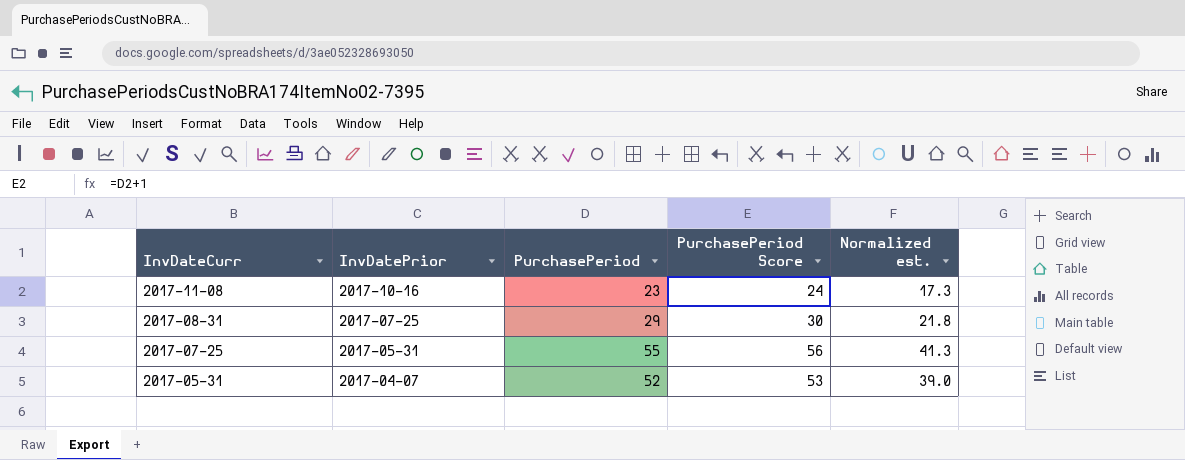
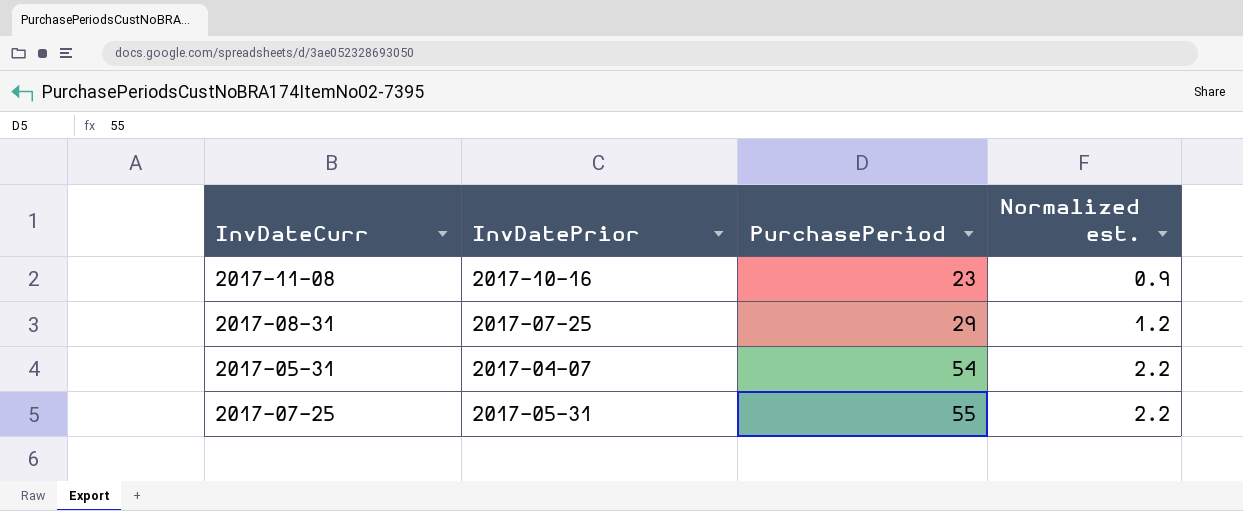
row order: InvDateCurr descending -> PurchasePeriod ascending
column PurchasePeriod Score | formula: [PurchasePeriod] + 1 -> none
column Normalized est. | formula: [PurchasePeriod] * 0.75 -> [PurchasePeriod] * 0.04
2017-05-31 | PurchasePeriod: 52 -> 54

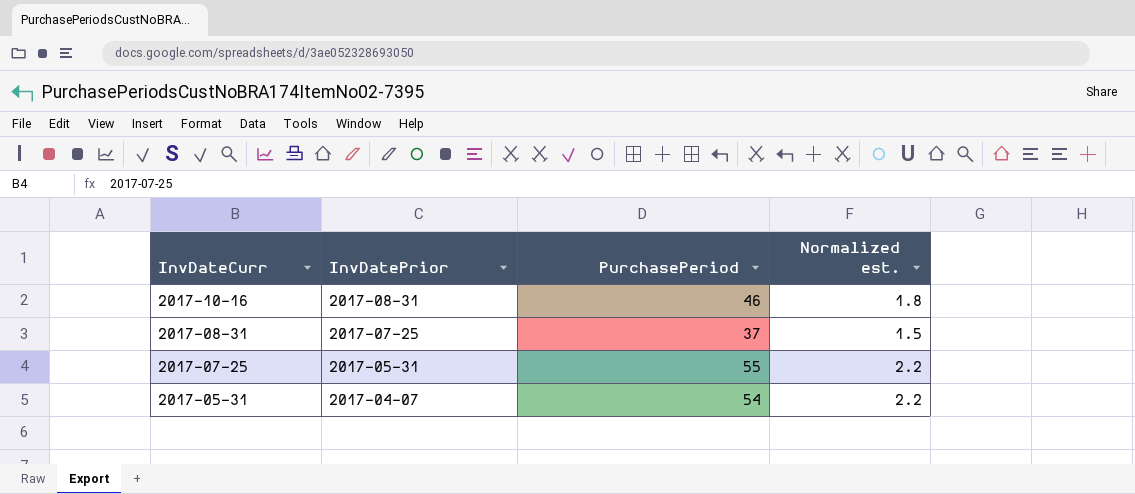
row order: PurchasePeriod ascending -> InvDateCurr descending
row 2017-11-08: 2017-10-16 | 23 | 0.9 -> none
row 2017-10-16: none -> 2017-08-31 | 46 | 1.8
2017-08-31 | PurchasePeriod: 29 -> 37
2017-08-31 | Normalized est.: 1.2 -> 1.5

